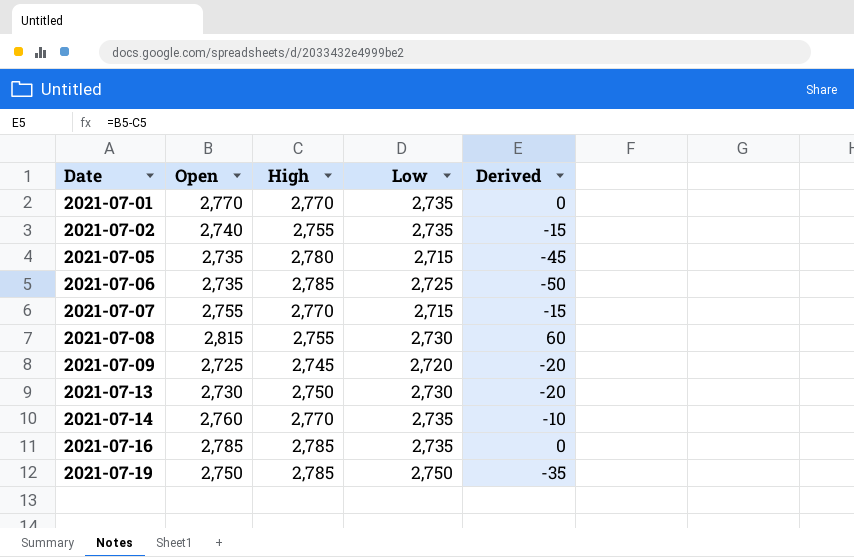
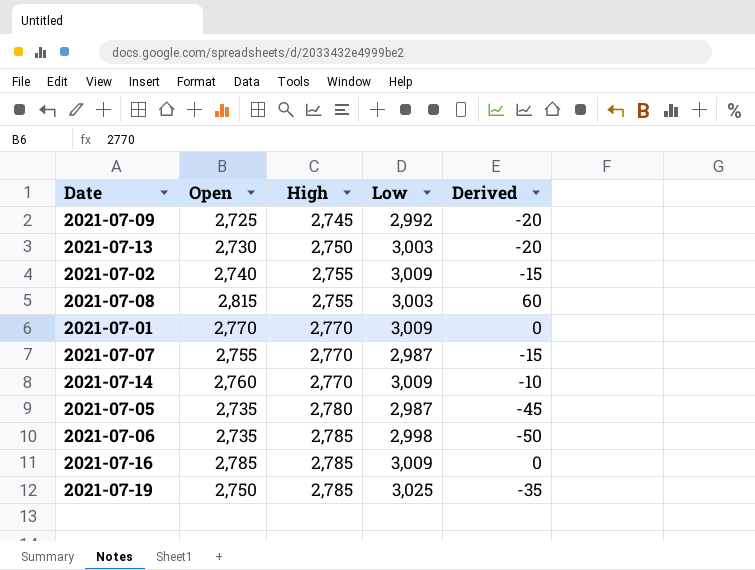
row order: Date ascending -> High ascending
2021-07-09 | Low: 2,720 -> 2,992
2021-07-13 | Low: 2,730 -> 3,003
2021-07-02 | Low: 2,735 -> 3,009
2021-07-08 | Low: 2,730 -> 3,003
2021-07-01 | Low: 2,735 -> 3,009
2021-07-07 | Low: 2,715 -> 2,987
2021-07-14 | Low: 2,735 -> 3,009
2021-07-05 | Low: 2,715 -> 2,987
2021-07-06 | Low: 2,725 -> 2,998
2021-07-16 | Low: 2,735 -> 3,009
2021-07-19 | Low: 2,750 -> 3,025

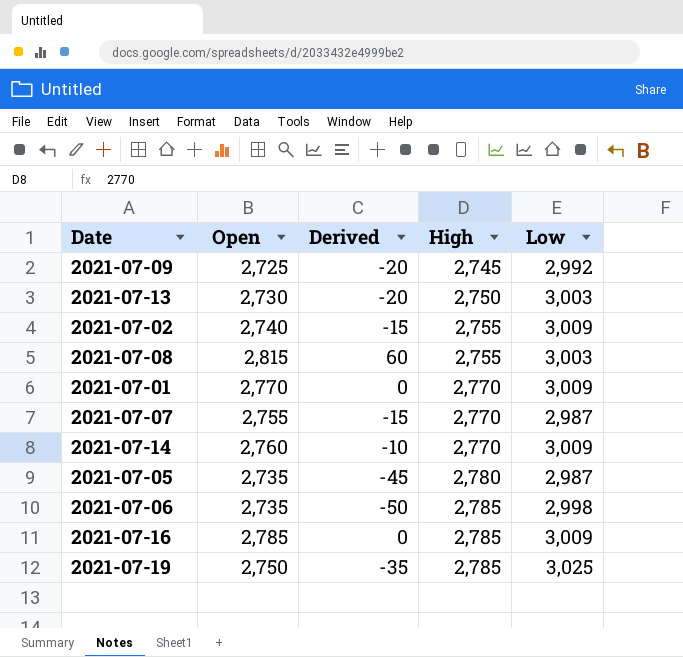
column Derived | position: 5 -> 3

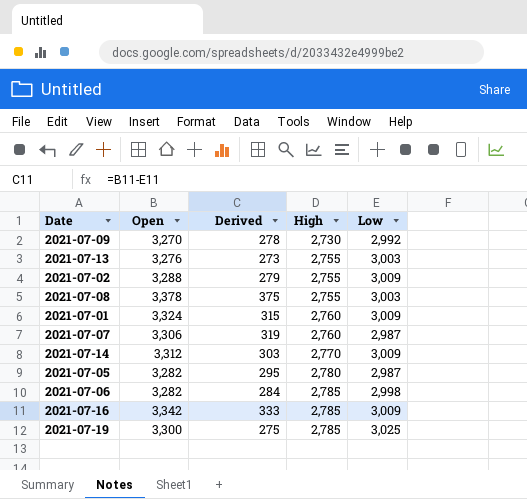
column Derived | formula: [Open] - [High] -> [Open] - [Low]
2021-07-09 | Open: 2,725 -> 3,270
2021-07-09 | High: 2,745 -> 2,730
2021-07-13 | Open: 2,730 -> 3,276
2021-07-13 | High: 2,750 -> 2,755
2021-07-02 | Open: 2,740 -> 3,288
2021-07-08 | Open: 2,815 -> 3,378
2021-07-01 | Open: 2,770 -> 3,324
2021-07-01 | High: 2,770 -> 2,760
2021-07-07 | Open: 2,755 -> 3,306
2021-07-07 | High: 2,770 -> 2,760
2021-07-14 | Open: 2,760 -> 3,312
2021-07-05 | Open: 2,735 -> 3,282
2021-07-06 | Open: 2,735 -> 3,282
2021-07-16 | Open: 2,785 -> 3,342
2021-07-19 | Open: 2,750 -> 3,300

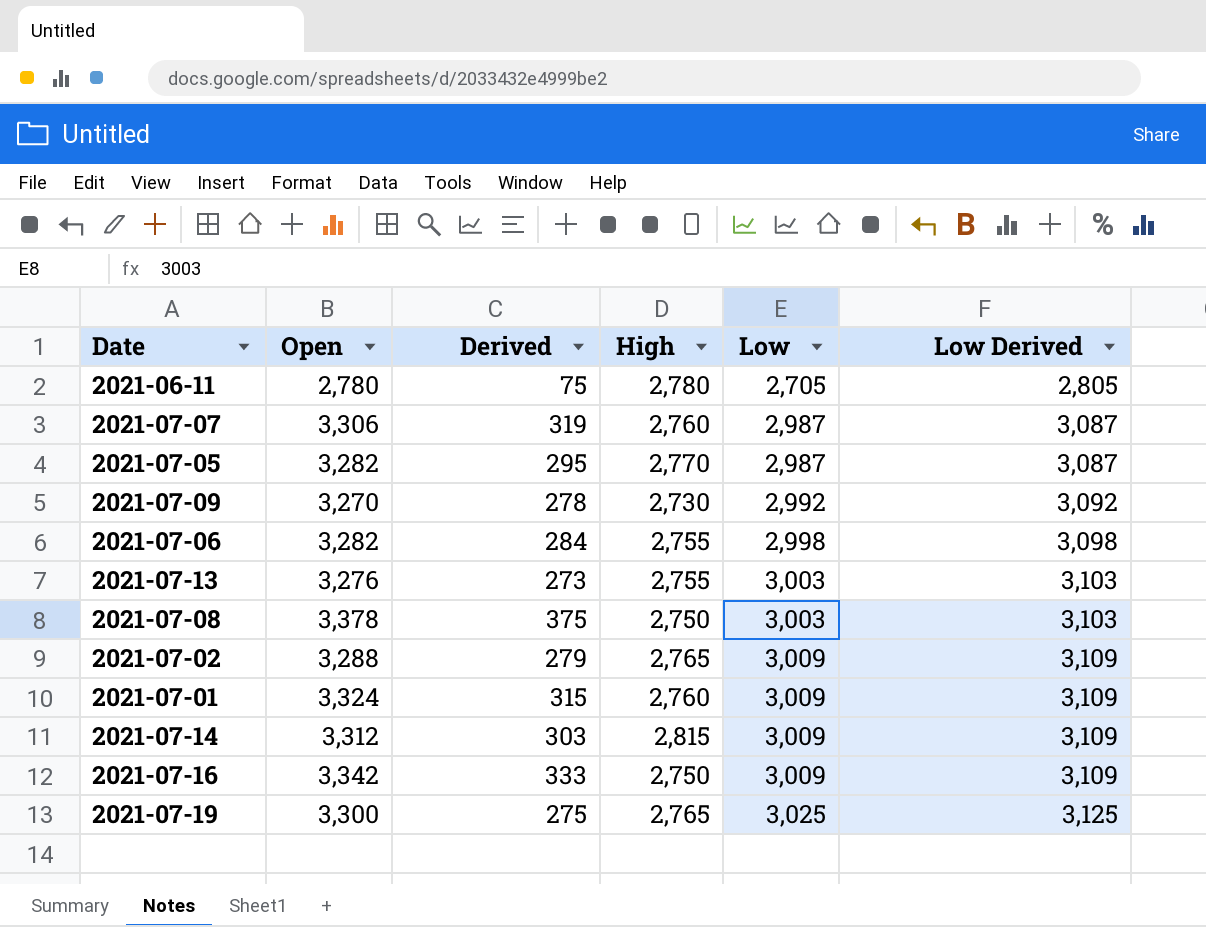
row order: High ascending -> Low ascending
column Low Derived | formula: none -> [Low] + 100
row 2021-06-11: none -> 2,780 | 75 | 2,780 | 2,705 | 2,805
2021-07-05 | High: 2,780 -> 2,770
2021-07-06 | High: 2,785 -> 2,755
2021-07-08 | High: 2,755 -> 2,750
2021-07-02 | High: 2,755 -> 2,765
2021-07-14 | High: 2,770 -> 2,815
2021-07-16 | High: 2,785 -> 2,750
2021-07-19 | High: 2,785 -> 2,765

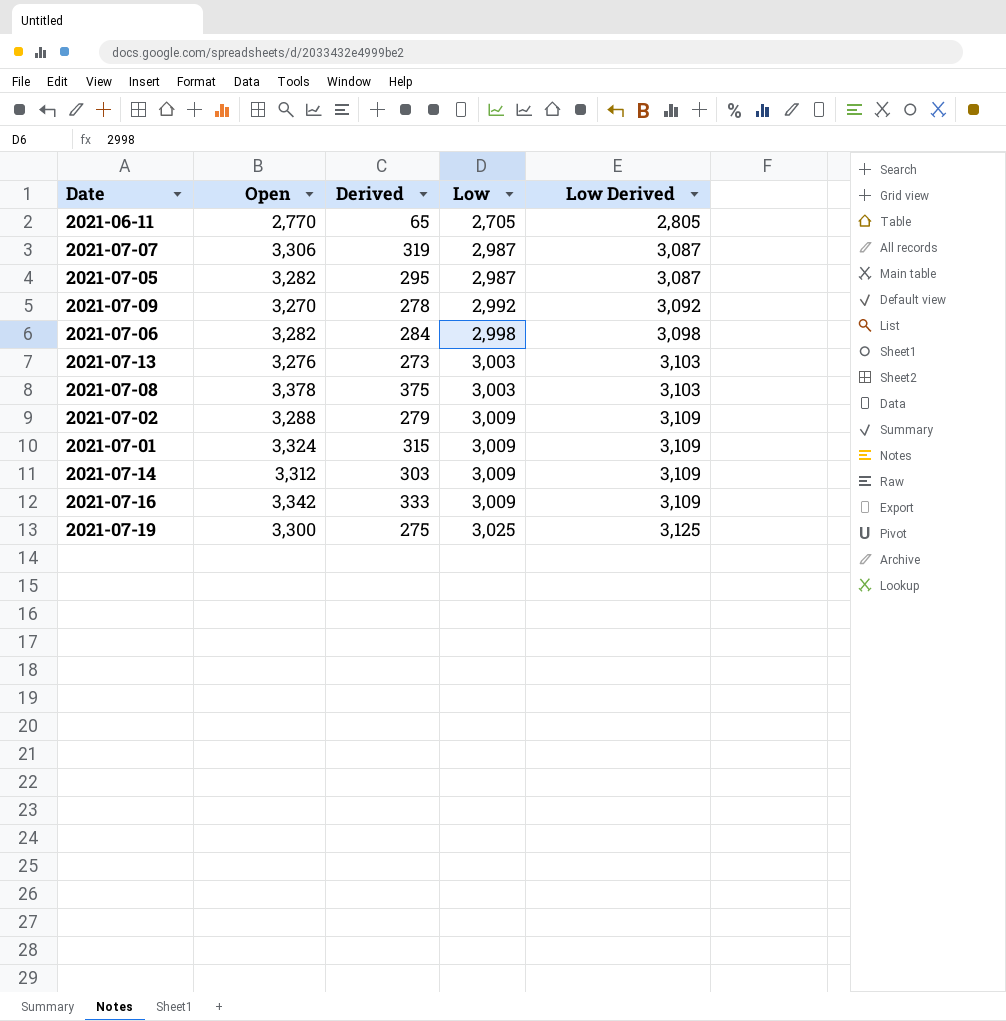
column High | position: 4 -> none
2021-06-11 | Open: 2,780 -> 2,770
2021-06-11 | Derived: 75 -> 65

